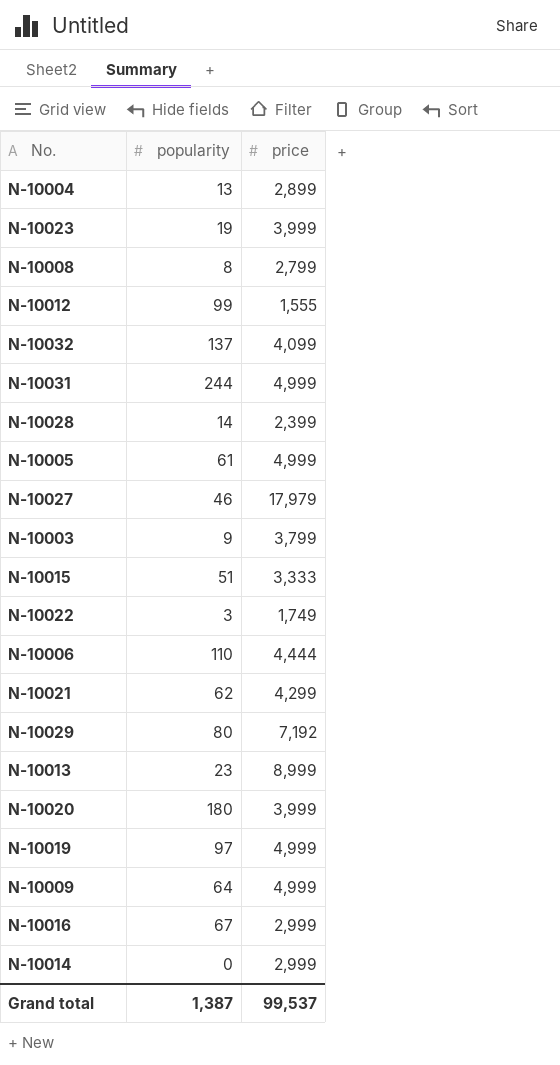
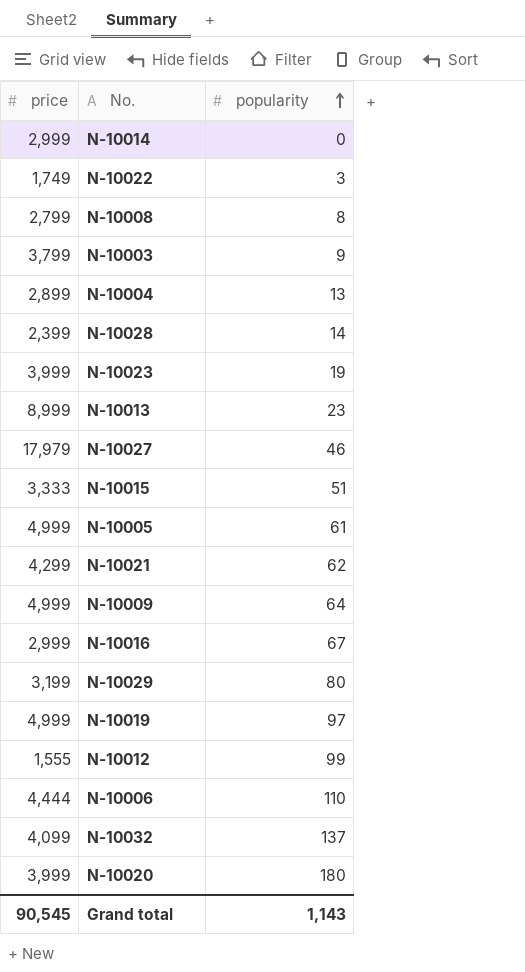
row order: none -> popularity ascending
column price | position: 3 -> 1
row N-10031: 244 | 4,999 -> none
N-10029 | price: 7,192 -> 3,199
Grand total | price: 99,537 -> 90,545
Grand total | popularity: 1,387 -> 1,143

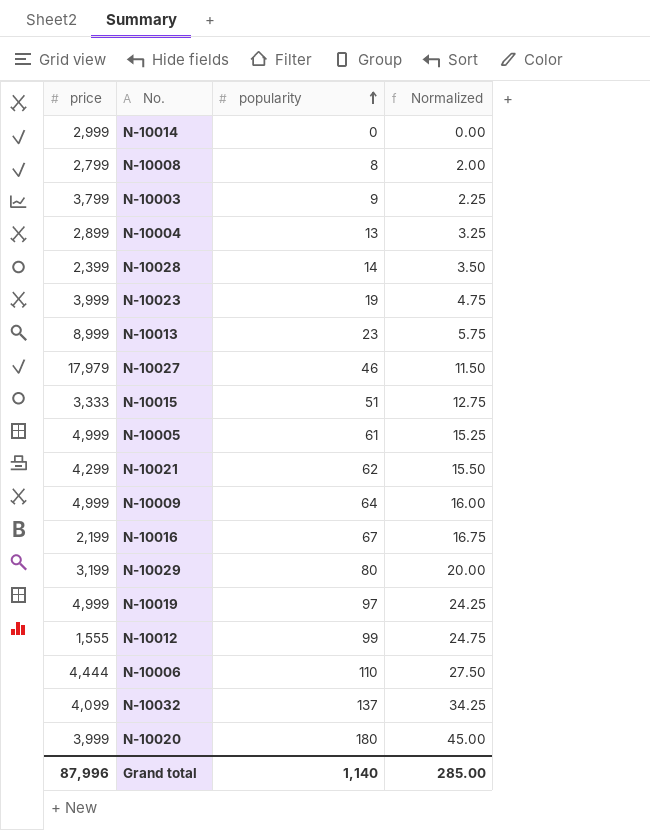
column Normalized | formula: none -> [popularity] * 0.25
row N-10022: 1,749 | 3 -> none
N-10016 | price: 2,999 -> 2,199
Grand total | price: 90,545 -> 87,996
Grand total | popularity: 1,143 -> 1,140

